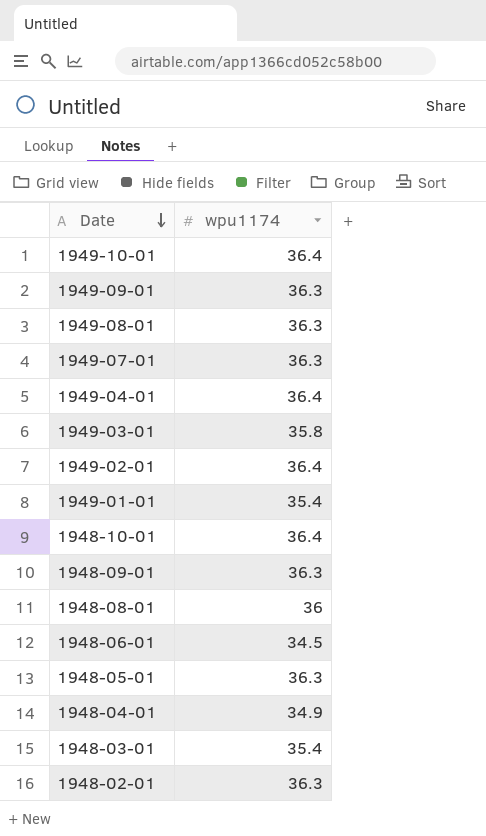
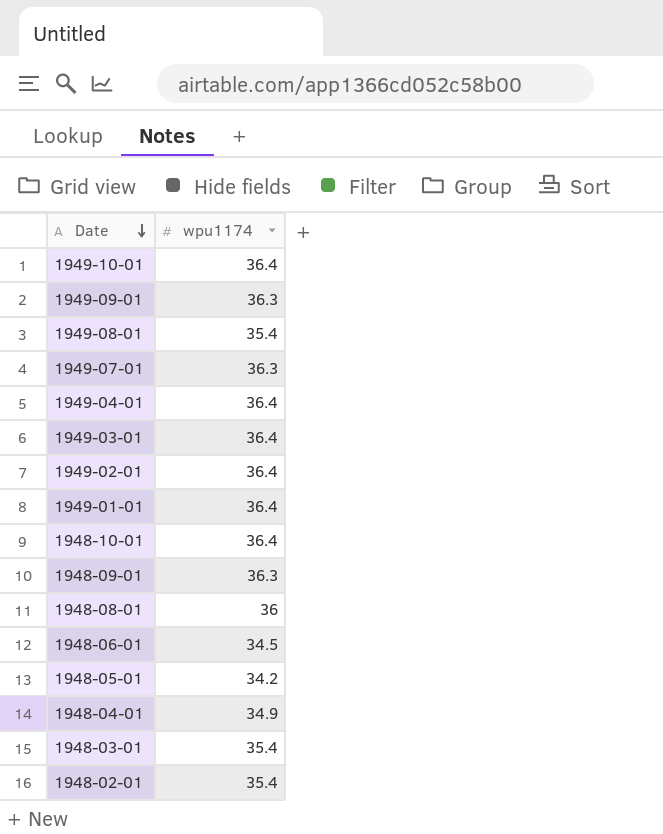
1949-08-01 | wpu1174: 36.3 -> 35.4
1949-03-01 | wpu1174: 35.8 -> 36.4
1949-01-01 | wpu1174: 35.4 -> 36.4
1948-05-01 | wpu1174: 36.3 -> 34.2
1948-02-01 | wpu1174: 36.3 -> 35.4

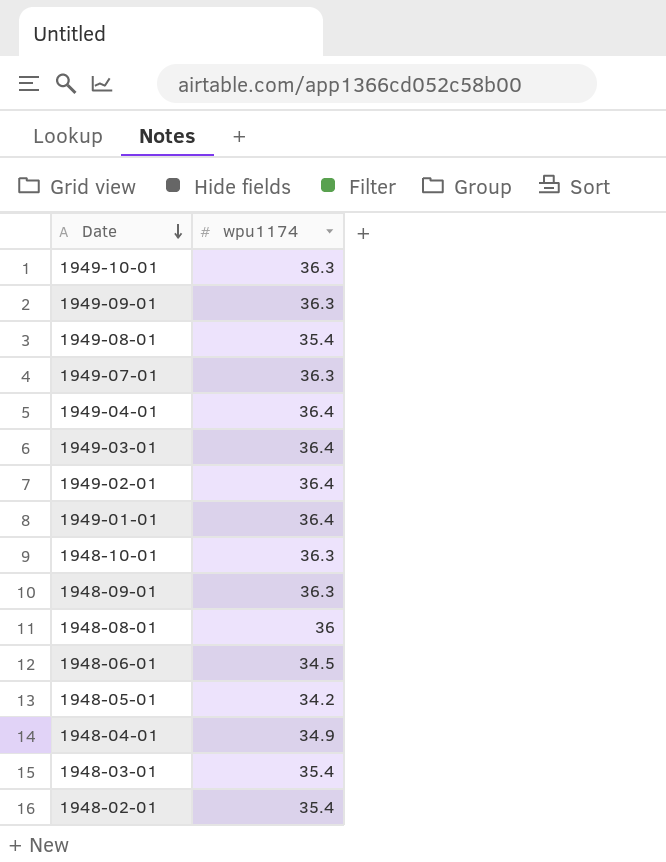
1949-10-01 | wpu1174: 36.4 -> 36.3
1948-10-01 | wpu1174: 36.4 -> 36.3

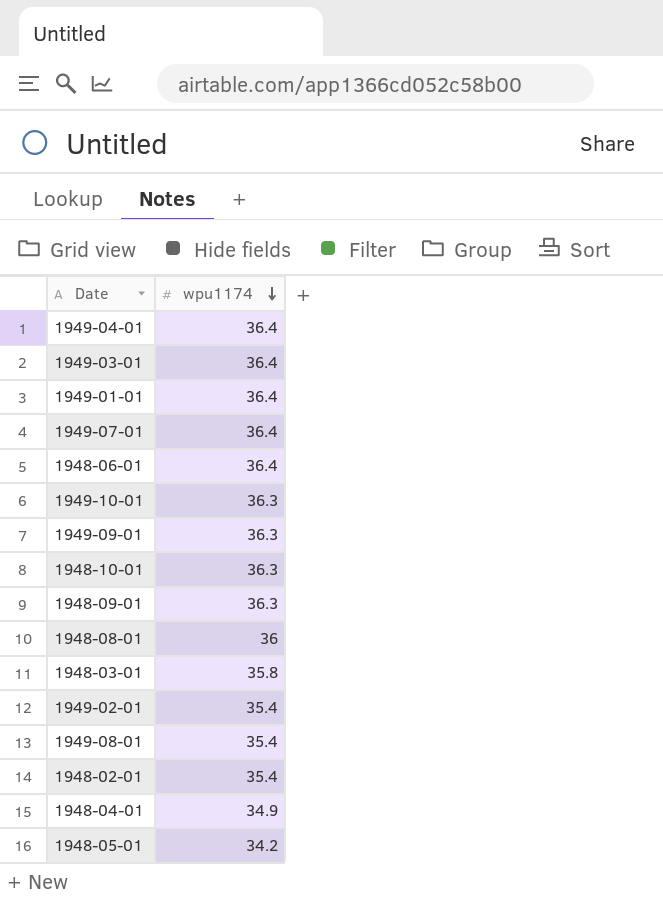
row order: Date descending -> wpu1174 descending
1949-07-01 | wpu1174: 36.3 -> 36.4
1948-06-01 | wpu1174: 34.5 -> 36.4
1948-03-01 | wpu1174: 35.4 -> 35.8
1949-02-01 | wpu1174: 36.4 -> 35.4

